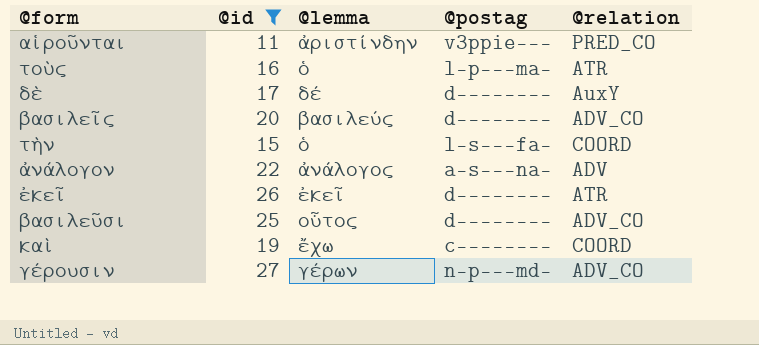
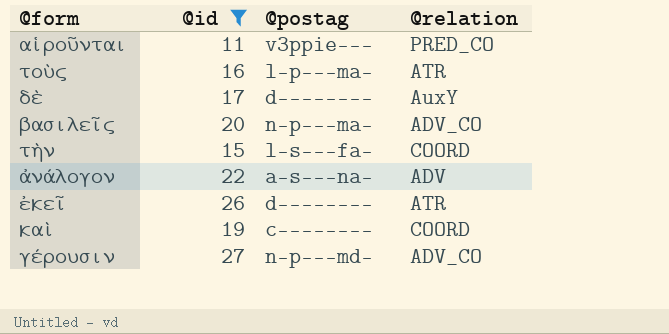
column @lemma | position: 3 -> none
row βασιλεῦσι: 25 | οὗτος | d-------- | ADV_CO -> none
βασιλεῖς | @postag: d-------- -> n-p---ma-

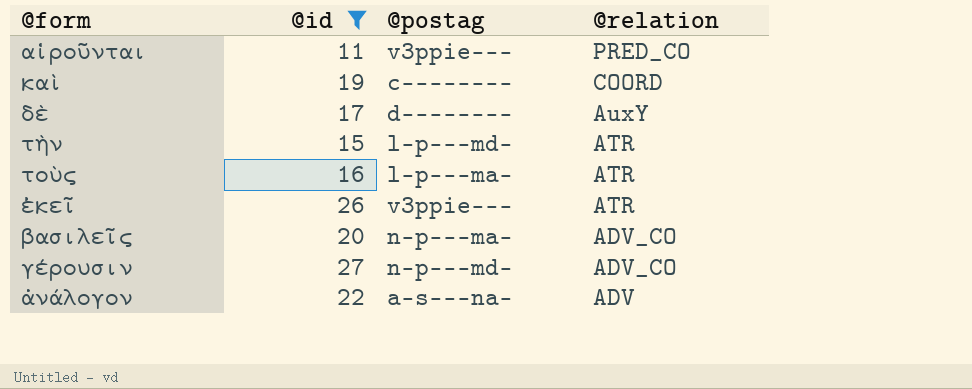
row order: none -> @relation descending
τὴν | @postag: l-s---fa- -> l-p---md-
τὴν | @relation: COORD -> ATR
ἐκεῖ | @postag: d-------- -> v3ppie---

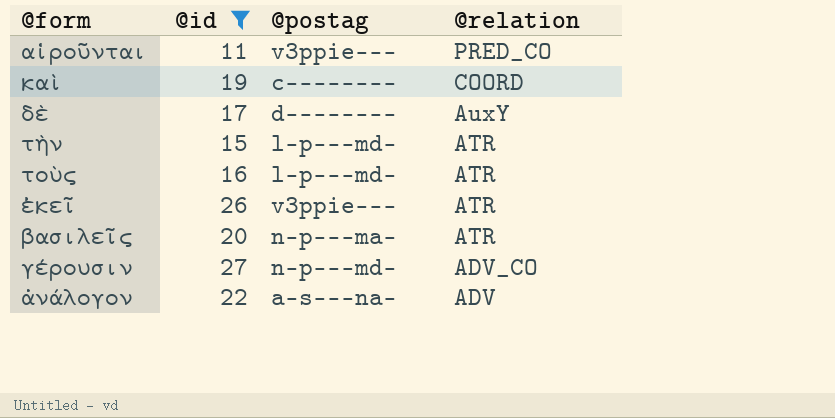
τοὺς | @postag: l-p---ma- -> l-p---md-
βασιλεῖς | @relation: ADV_CO -> ATR

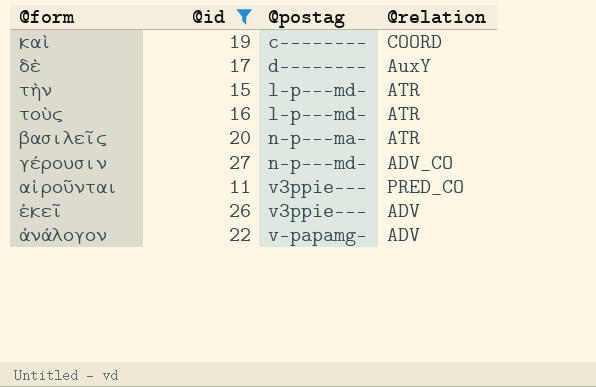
row order: @relation descending -> @postag ascending
ἐκεῖ | @relation: ATR -> ADV
ἀνάλογον | @postag: a-s---na- -> v-papamg-

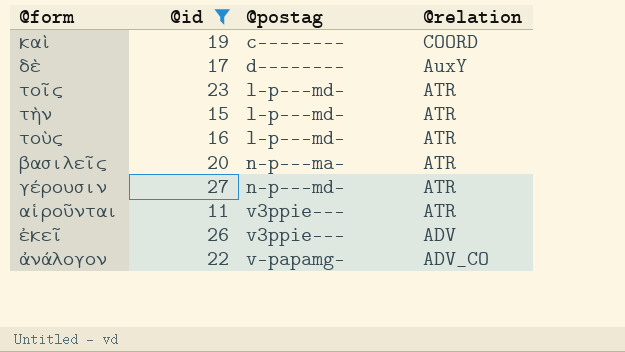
row τοῖς: none -> 23 | l-p---md- | ATR
γέρουσιν | @relation: ADV_CO -> ATR
αἱροῦνται | @relation: PRED_CO -> ATR
ἀνάλογον | @relation: ADV -> ADV_CO

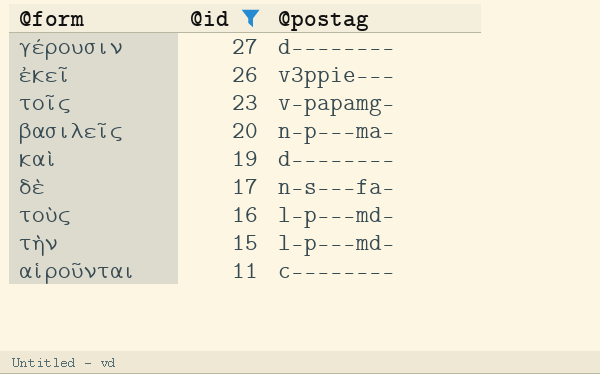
row order: @postag ascending -> @id descending
column @relation | position: 4 -> none
row ἀνάλογον: 22 | v-papamg- | ADV_CO -> none
γέρουσιν | @postag: n-p---md- -> d--------
τοῖς | @postag: l-p---md- -> v-papamg-
καὶ | @postag: c-------- -> d--------
δὲ | @postag: d-------- -> n-s---fa-
αἱροῦνται | @postag: v3ppie--- -> c--------

